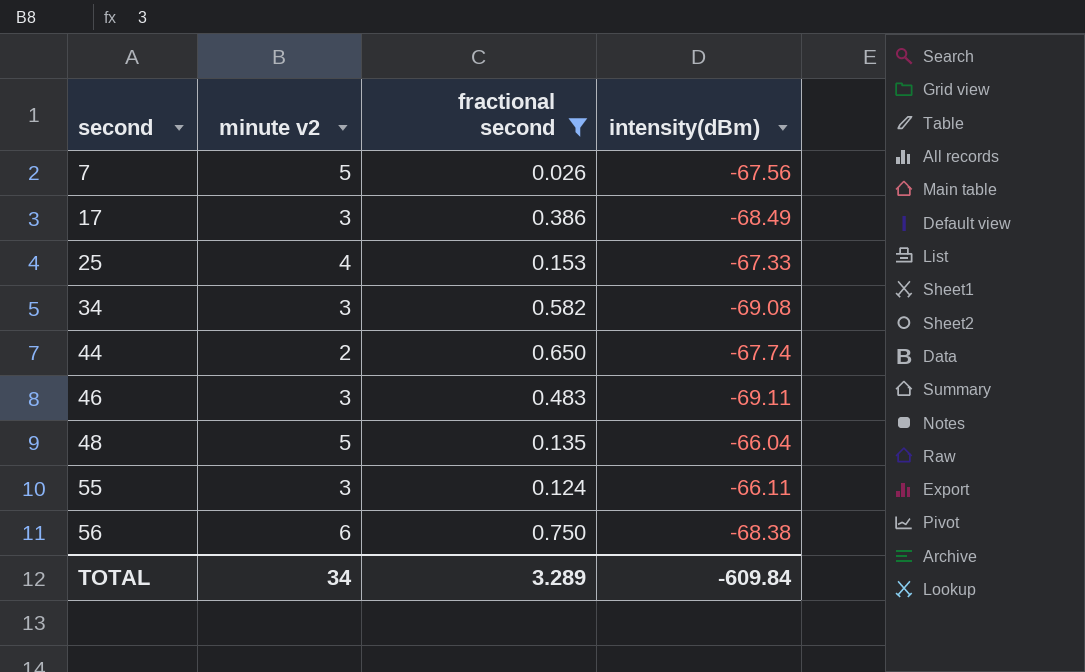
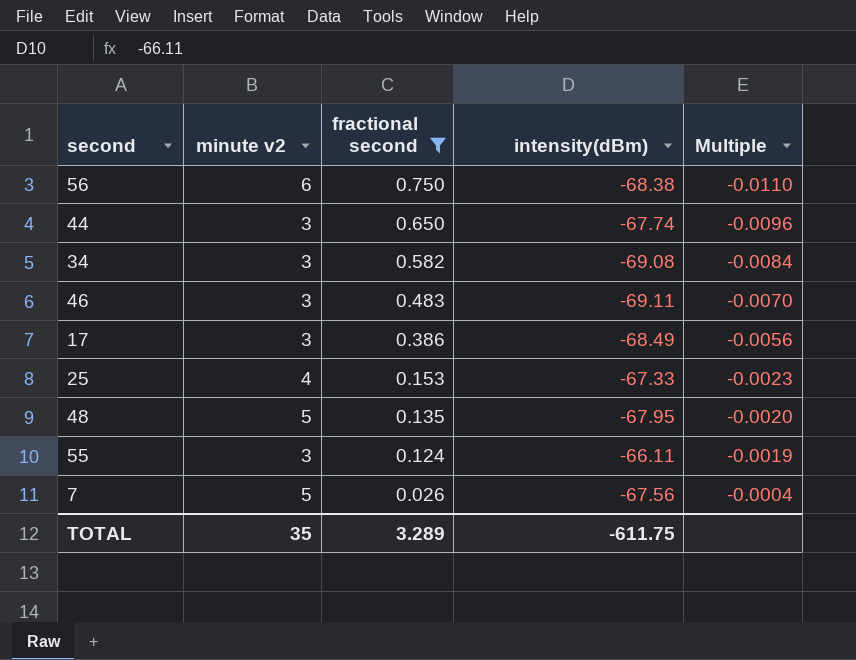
row order: second ascending -> fractional second descending
column Multiple | formula: none -> [fractional second] / [intensity(dBm)]
44 | minute v2: 2 -> 3
48 | intensity(dBm): -66.04 -> -67.95
TOTAL | minute v2: 34 -> 35
TOTAL | intensity(dBm): -609.84 -> -611.75

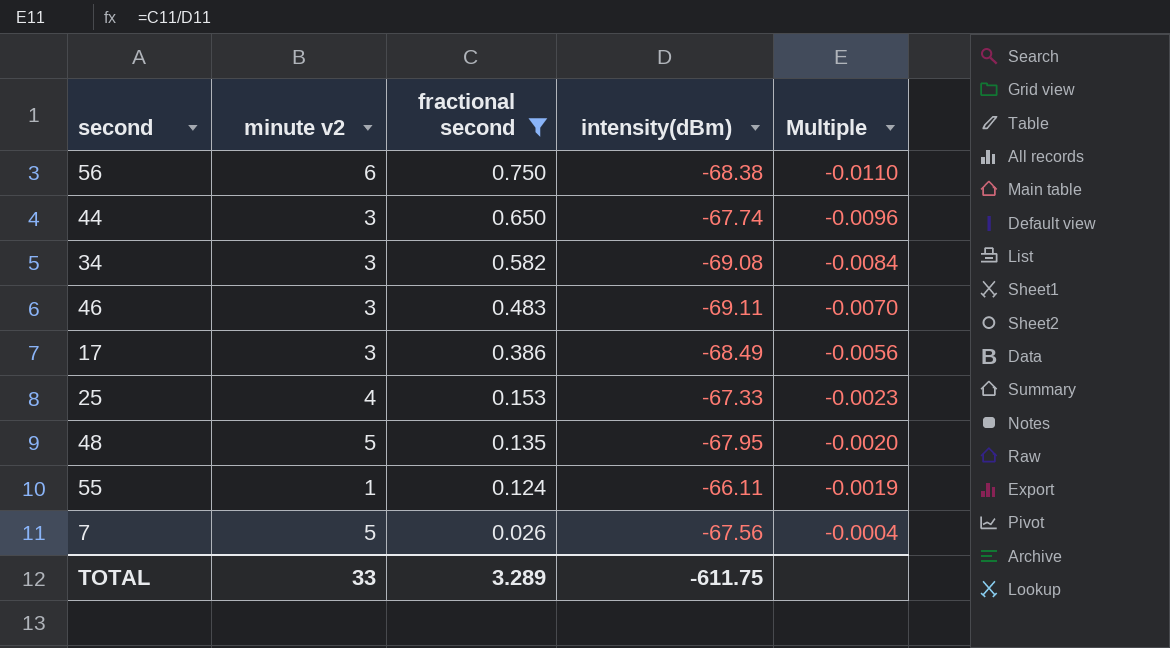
55 | minute v2: 3 -> 1
TOTAL | minute v2: 35 -> 33

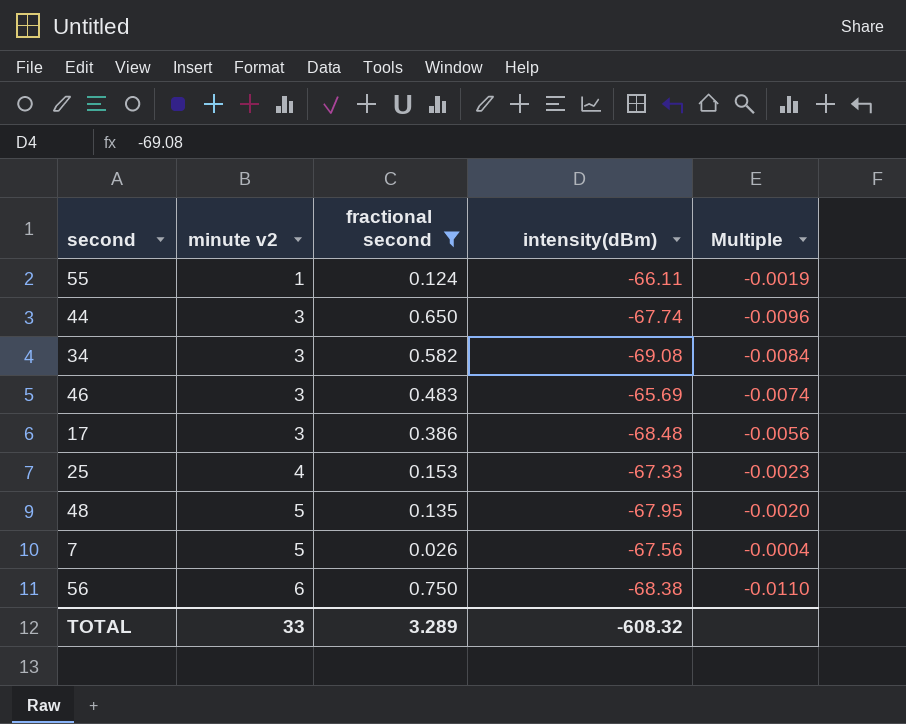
row order: fractional second descending -> minute v2 ascending
46 | intensity(dBm): -69.11 -> -65.69
46 | Multiple: -0.0070 -> -0.0074
17 | intensity(dBm): -68.49 -> -68.48
TOTAL | intensity(dBm): -611.75 -> -608.32

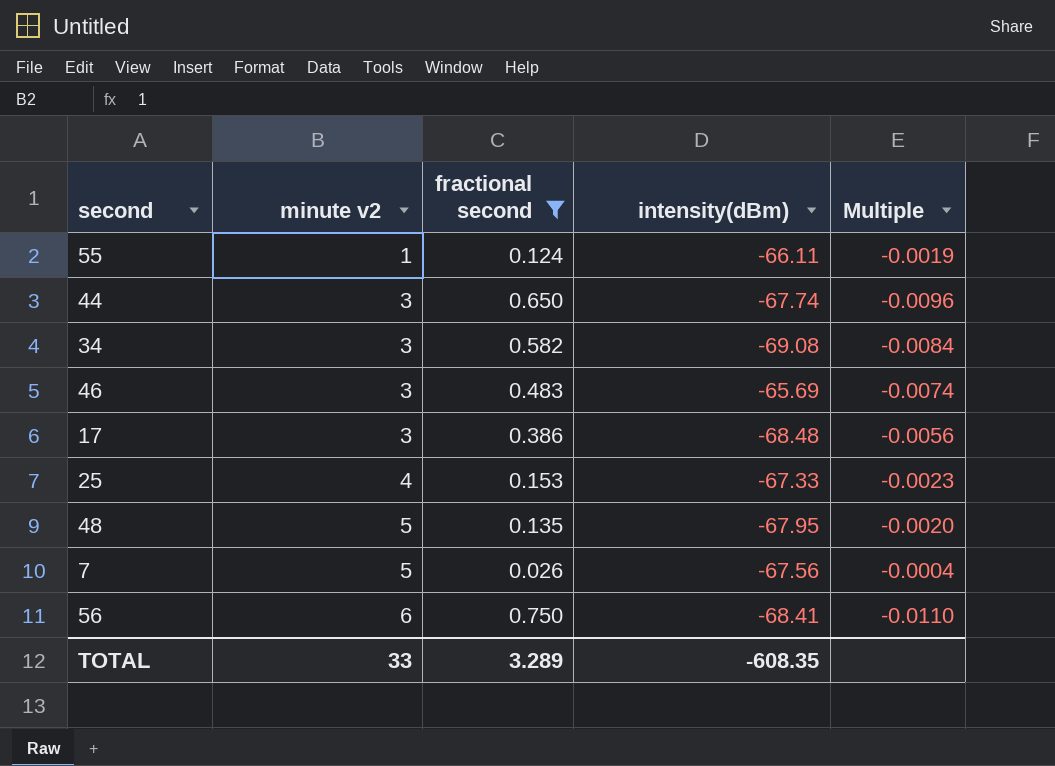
56 | intensity(dBm): -68.38 -> -68.41
TOTAL | intensity(dBm): -608.32 -> -608.35

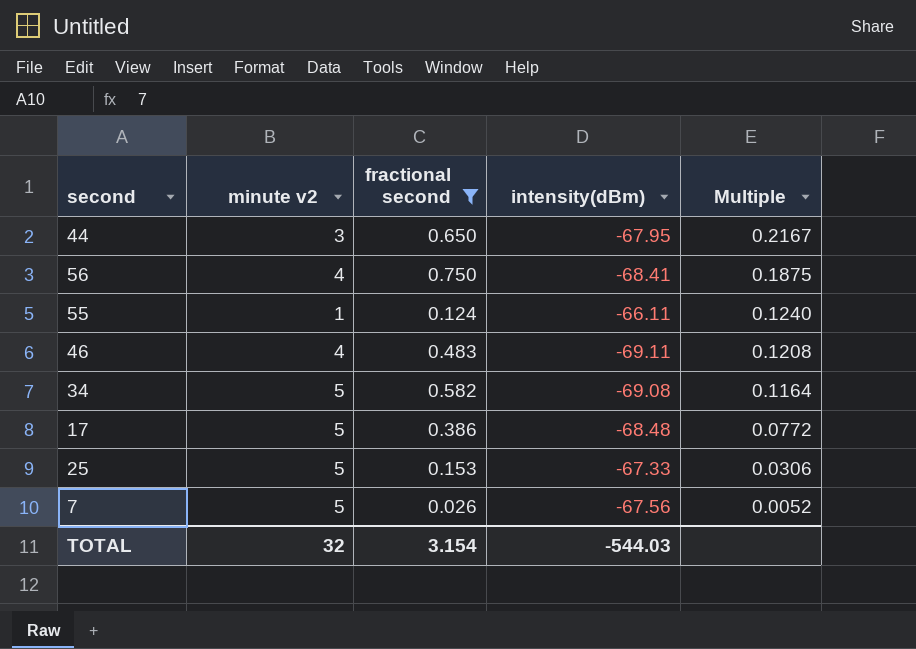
row order: minute v2 ascending -> Multiple descending
column Multiple | formula: [fractional second] / [intensity(dBm)] -> [fractional second] / [minute v2]
row 48: 5 | 0.135 | -67.95 | -0.0020 -> none
44 | intensity(dBm): -67.74 -> -67.95
56 | minute v2: 6 -> 4
46 | minute v2: 3 -> 4
46 | intensity(dBm): -65.69 -> -69.11
34 | minute v2: 3 -> 5
17 | minute v2: 3 -> 5
25 | minute v2: 4 -> 5
TOTAL | minute v2: 33 -> 32
TOTAL | fractional second: 3.289 -> 3.154
TOTAL | intensity(dBm): -608.35 -> -544.03

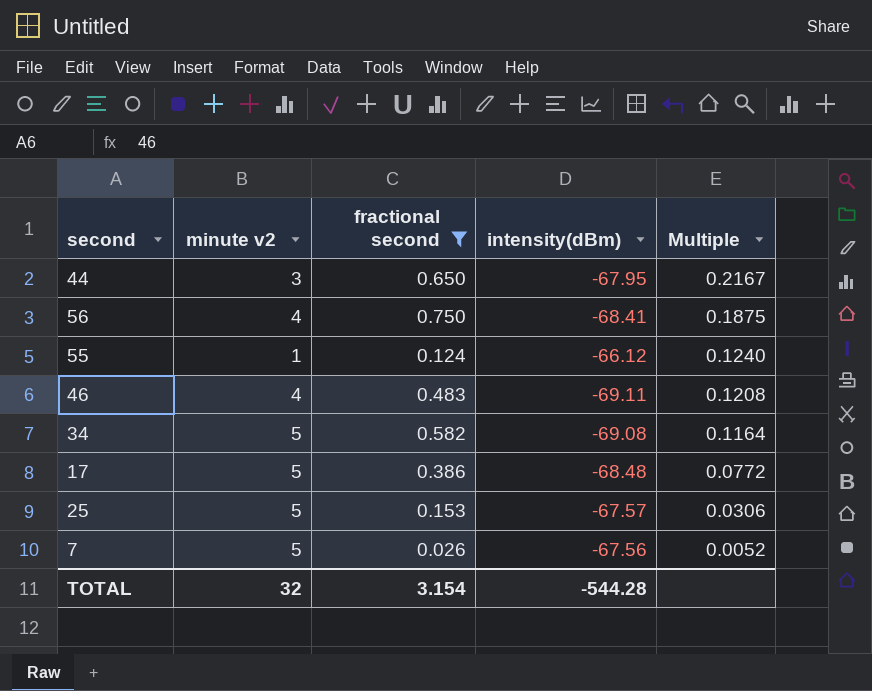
55 | intensity(dBm): -66.11 -> -66.12
25 | intensity(dBm): -67.33 -> -67.57
TOTAL | intensity(dBm): -544.03 -> -544.28

